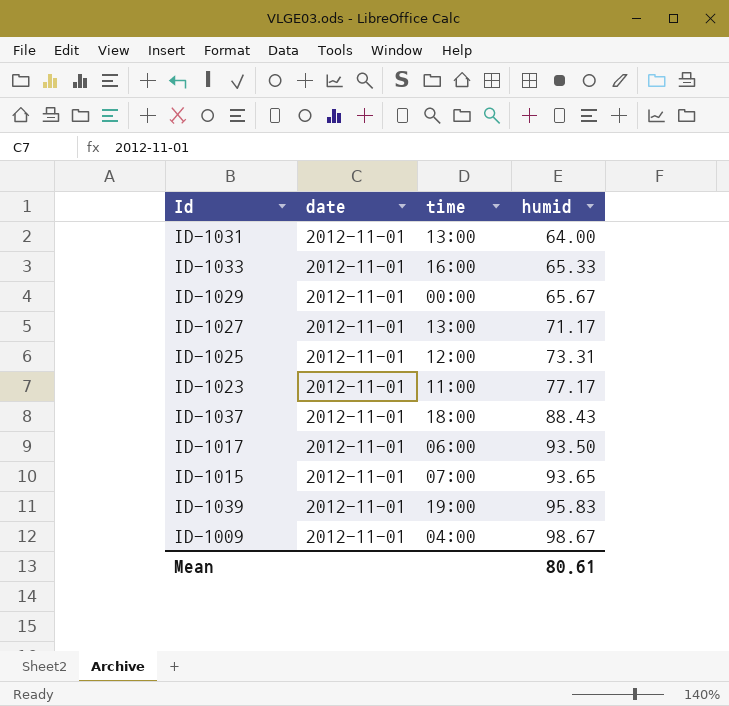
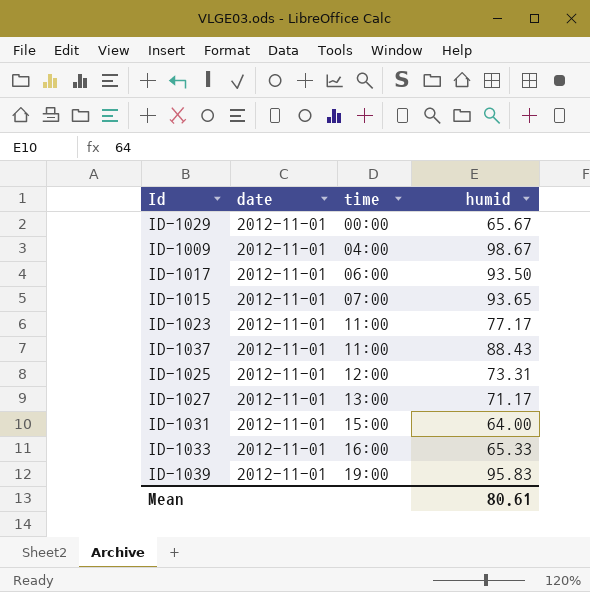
row order: humid ascending -> time ascending
ID-1037 | time: 18:00 -> 11:00
ID-1031 | time: 13:00 -> 15:00

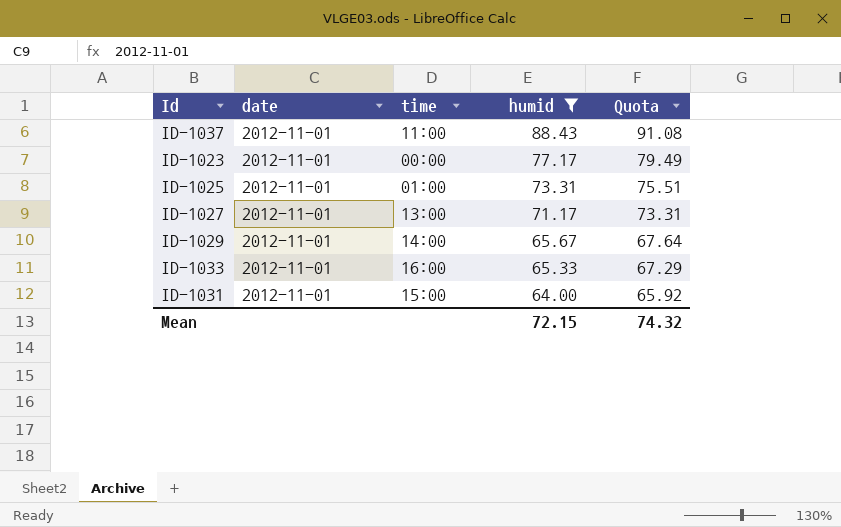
filter: none -> humid <= 88.43
row order: time ascending -> humid descending
column Quota | formula: none -> [humid] * 1.03
ID-1023 | time: 11:00 -> 00:00
ID-1025 | time: 12:00 -> 01:00
ID-1029 | time: 00:00 -> 14:00
Mean | humid: 80.61 -> 72.15

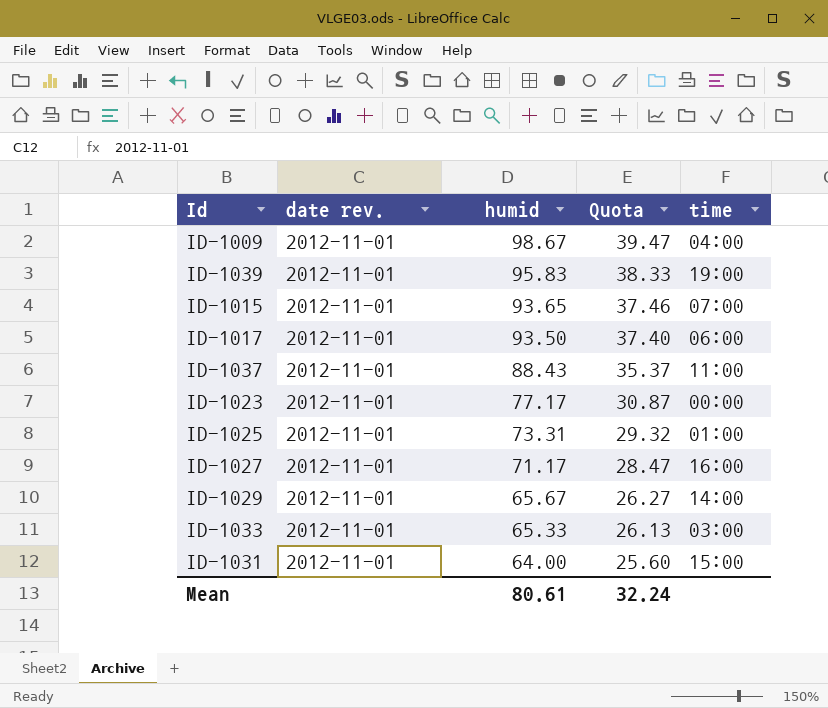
filter: humid <= 88.43 -> none
column name: date -> date rev.
column Quota | formula: [humid] * 1.03 -> [humid] * 0.4
column time | position: 3 -> 5
ID-1027 | time: 13:00 -> 16:00
ID-1033 | time: 16:00 -> 03:00
Mean | humid: 72.15 -> 80.61
Mean | Quota: 74.32 -> 32.24

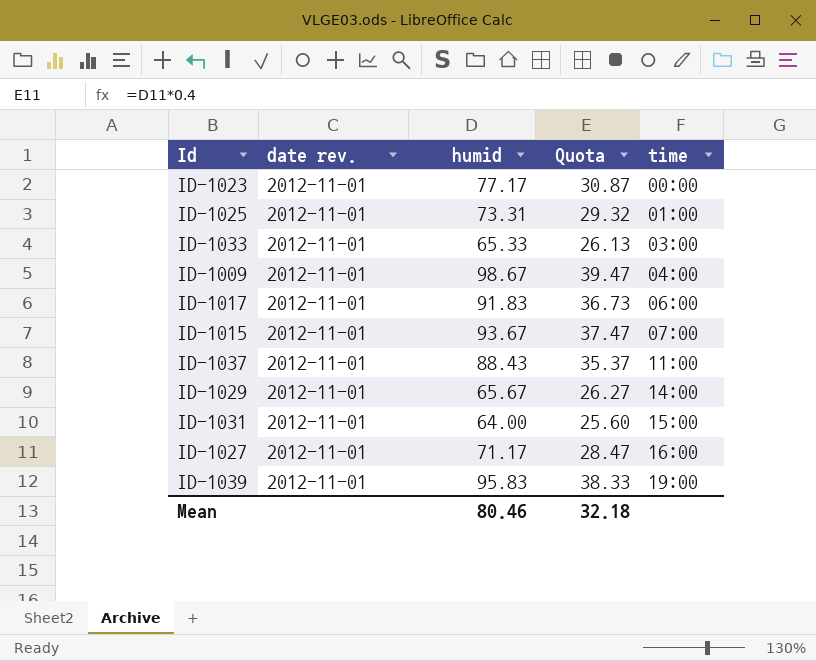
row order: humid descending -> time ascending
ID-1017 | humid: 93.50 -> 91.83
ID-1017 | Quota: 37.40 -> 36.73
ID-1015 | humid: 93.65 -> 93.67
ID-1015 | Quota: 37.46 -> 37.47
Mean | humid: 80.61 -> 80.46
Mean | Quota: 32.24 -> 32.18

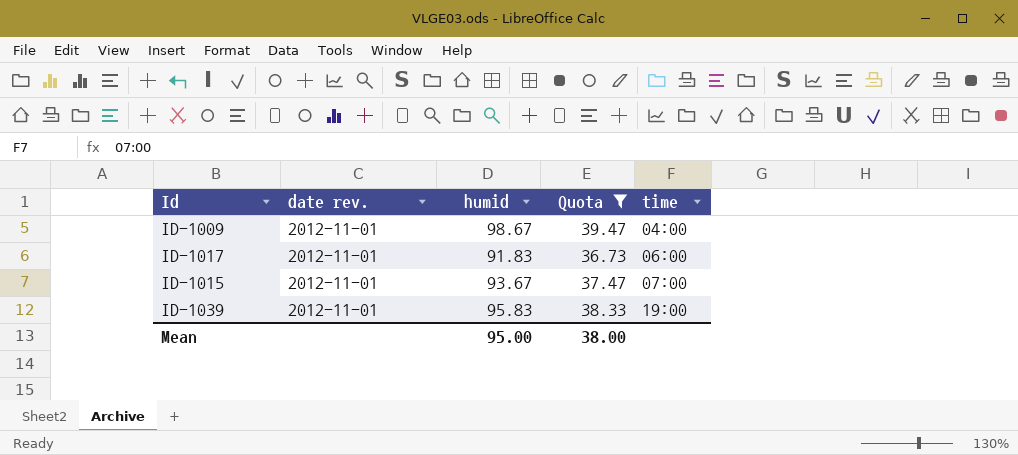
filter: none -> Quota >= 36.73
Mean | humid: 80.46 -> 95.00
Mean | Quota: 32.18 -> 38.00

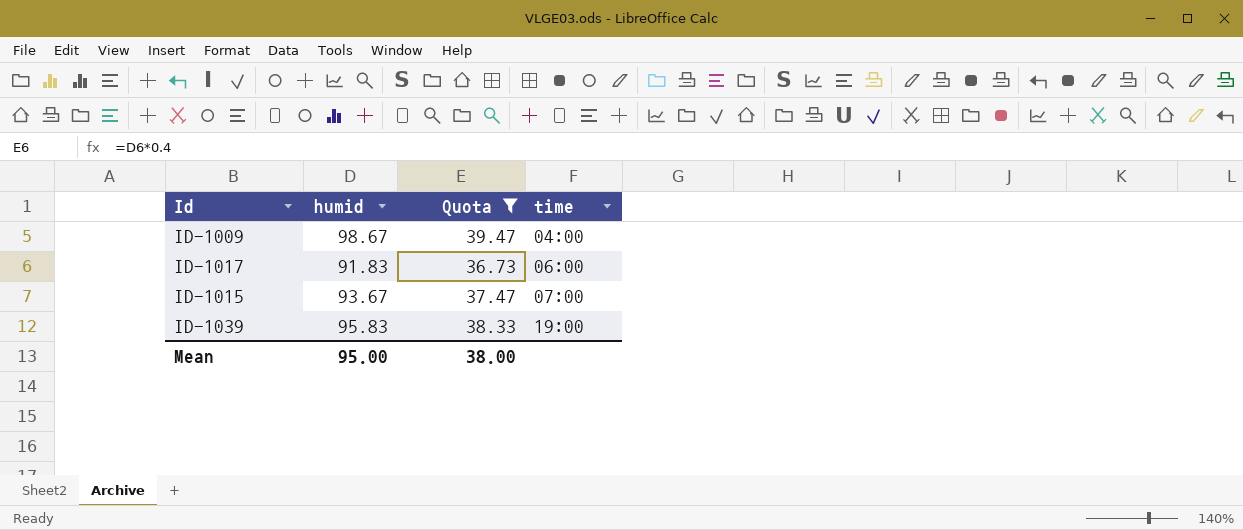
column date rev. | position: 2 -> none

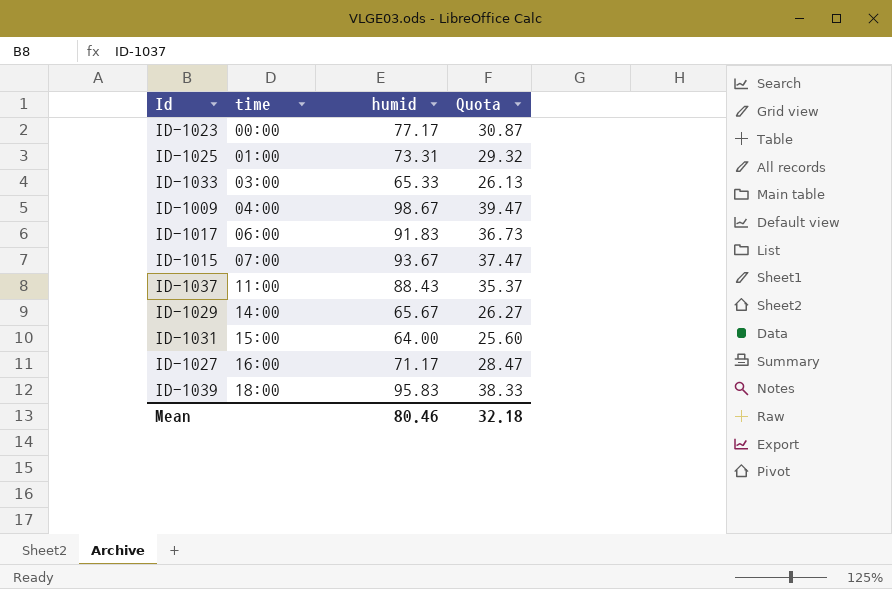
filter: Quota >= 36.73 -> none
column time | position: 4 -> 2
ID-1039 | time: 19:00 -> 18:00
Mean | humid: 95.00 -> 80.46
Mean | Quota: 38.00 -> 32.18

